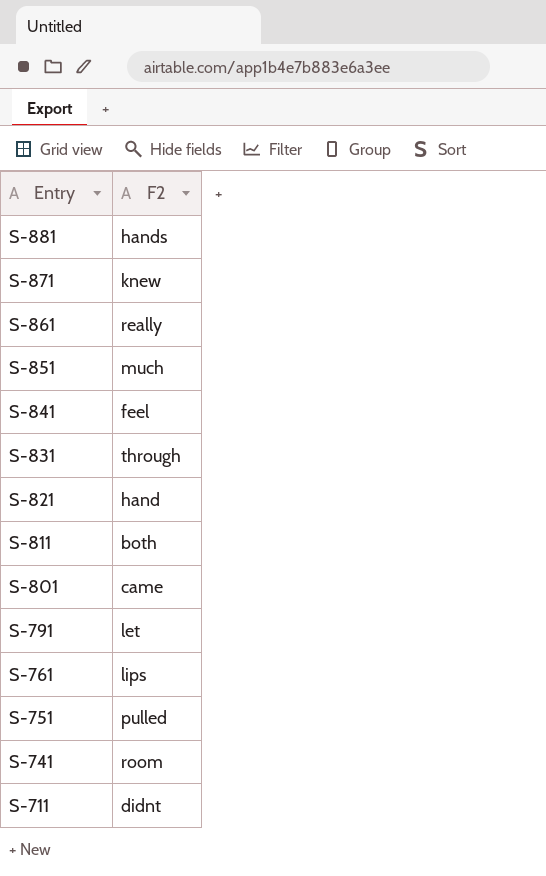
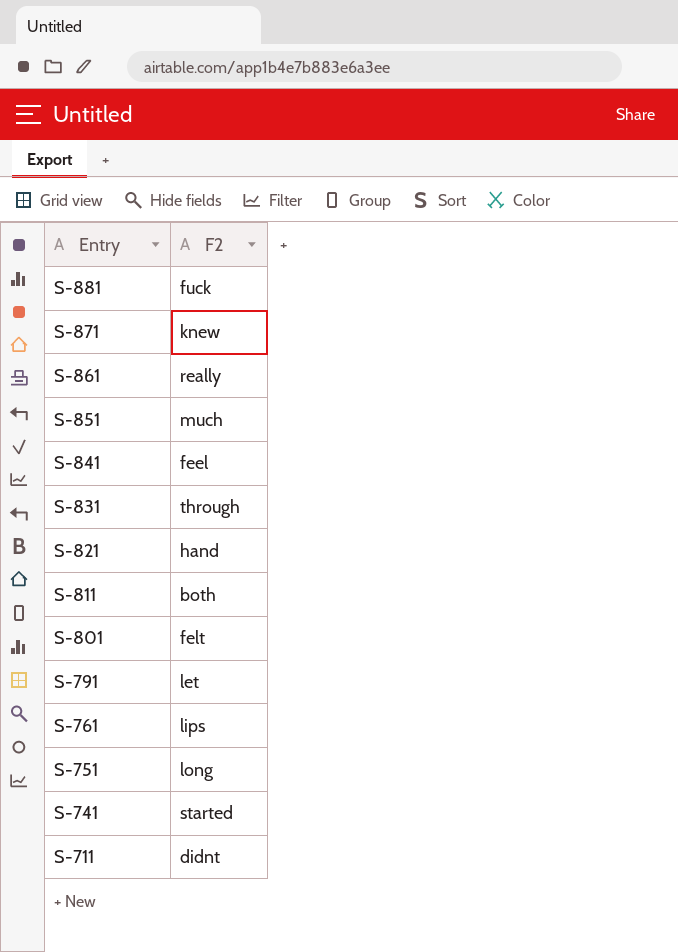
S-881 | F2: hands -> fuck
S-801 | F2: came -> felt
S-751 | F2: pulled -> long
S-741 | F2: room -> started

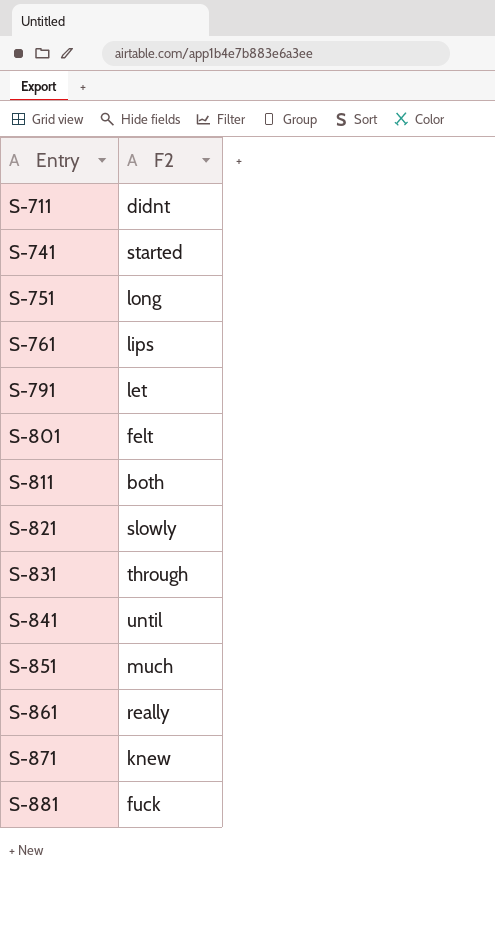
row order: Entry descending -> Entry ascending
S-821 | F2: hand -> slowly
S-841 | F2: feel -> until

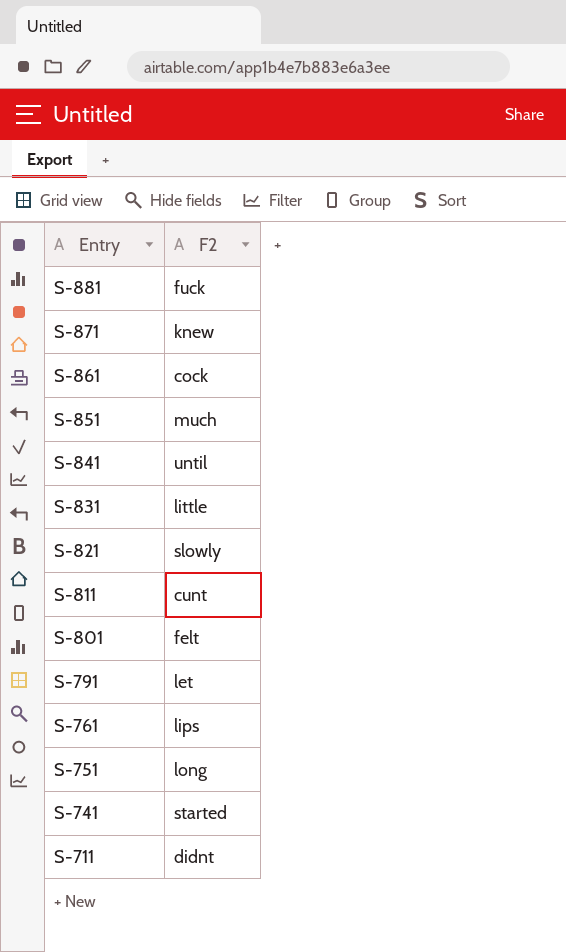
row order: Entry ascending -> Entry descending
S-861 | F2: really -> cock
S-831 | F2: through -> little
S-811 | F2: both -> cunt

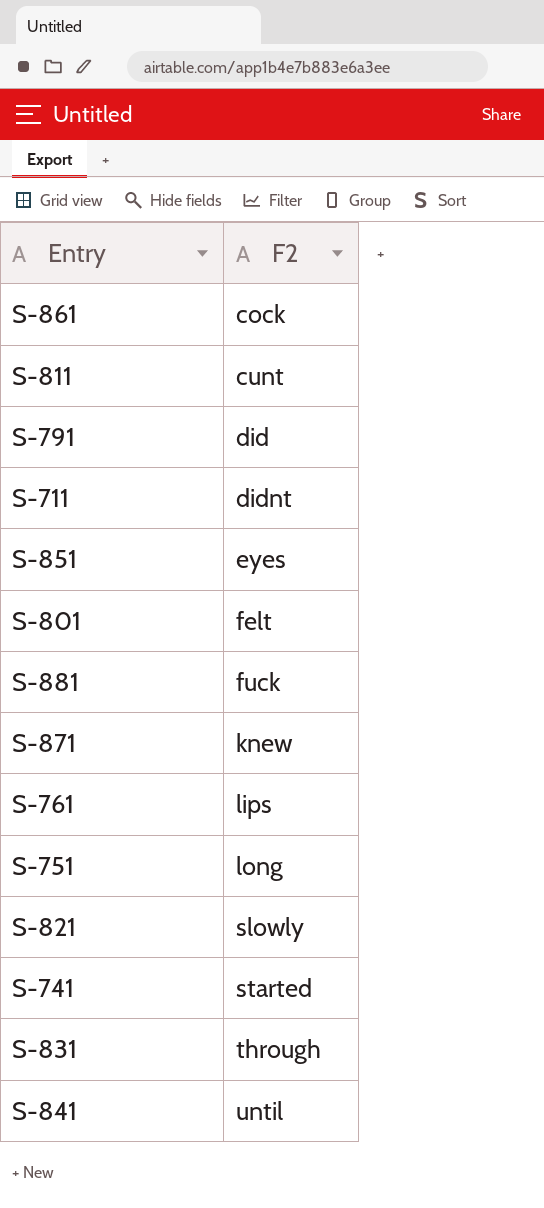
row order: Entry descending -> F2 ascending
S-791 | F2: let -> did
S-851 | F2: much -> eyes
S-831 | F2: little -> through

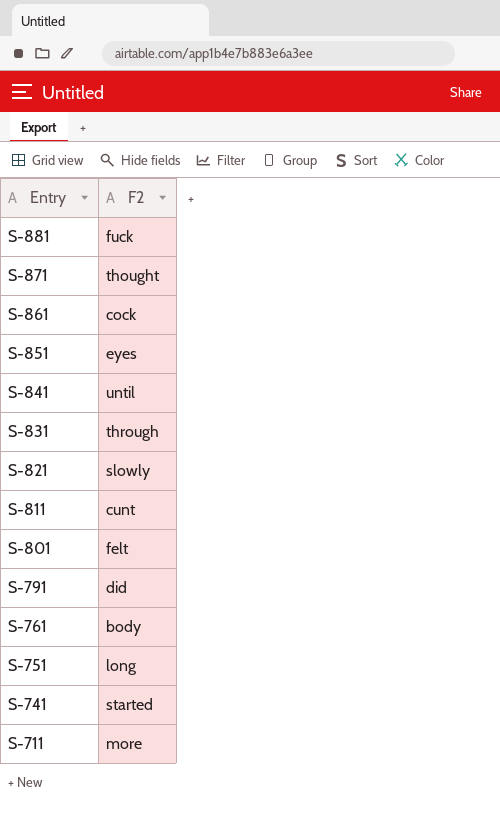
row order: F2 ascending -> Entry descending
S-871 | F2: knew -> thought
S-761 | F2: lips -> body
S-711 | F2: didnt -> more

